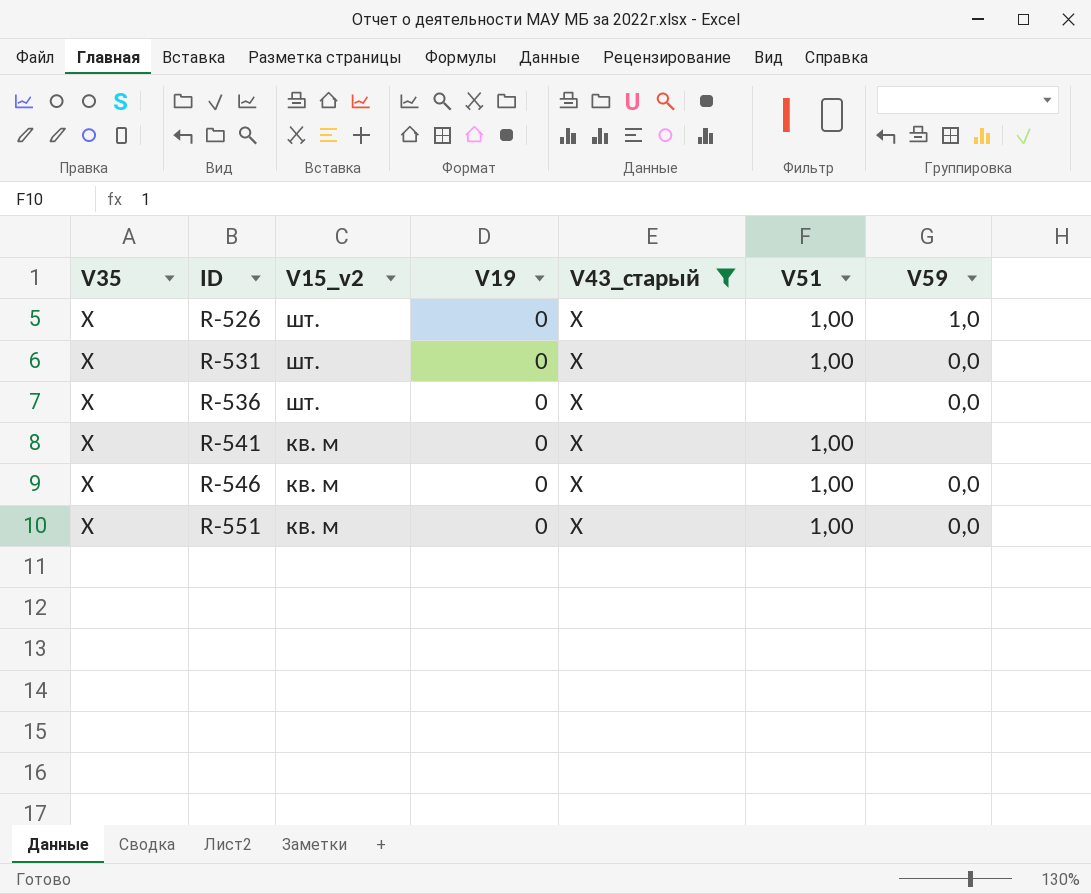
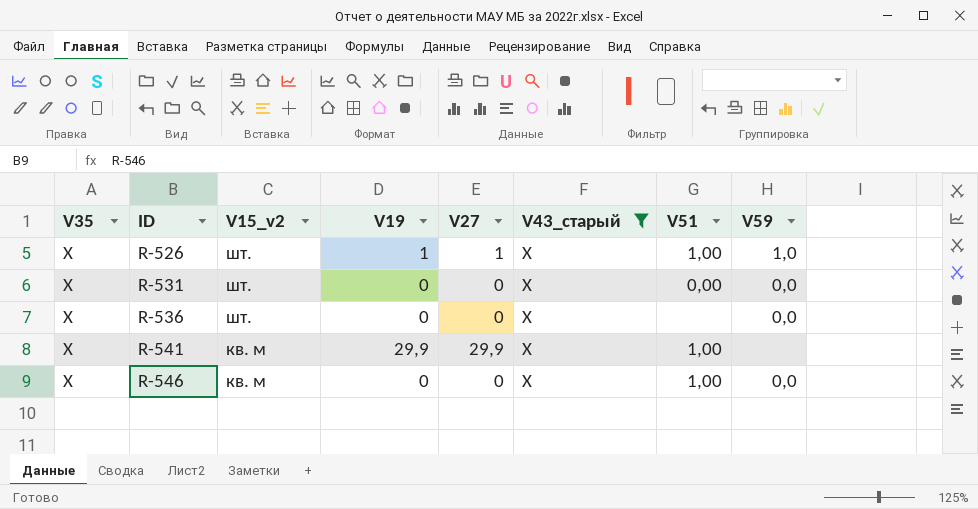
column V27 | position: none -> 5
row R-551: Х | кв. м | 0 | Х | 1,00 | 0,0 -> none
R-526 | V19: 0 -> 1
R-531 | V51: 1,00 -> 0,00
R-541 | V19: 0 -> 29,9

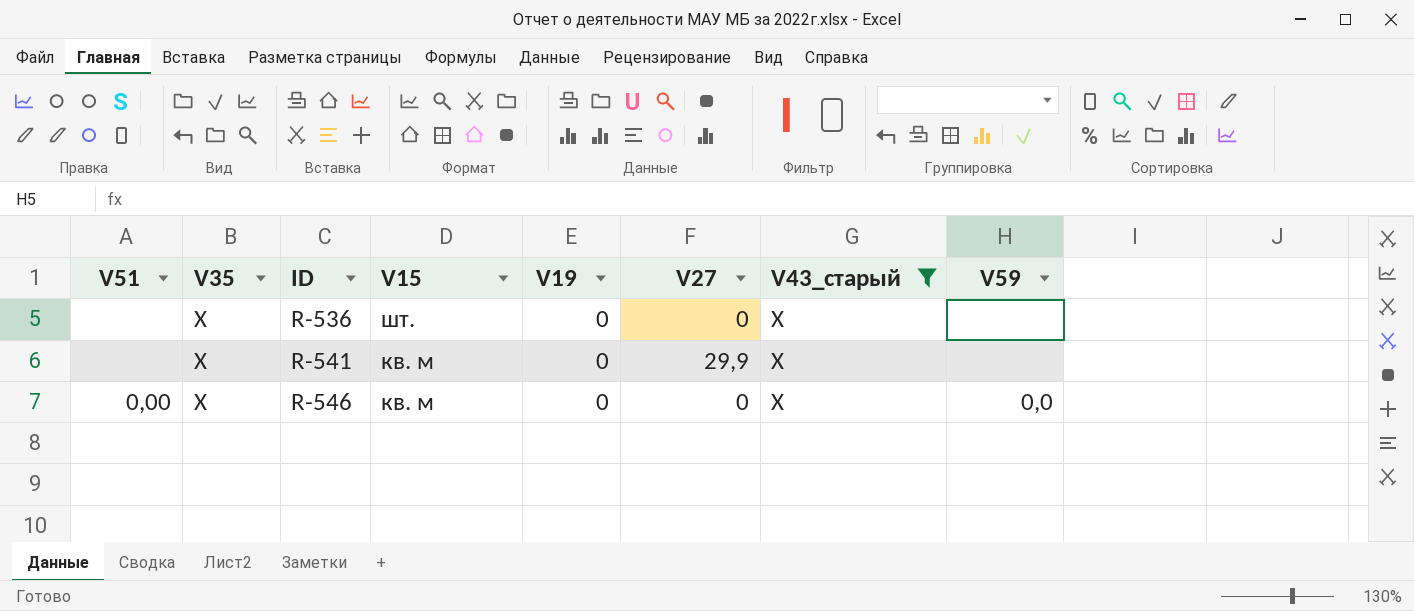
column V51 | position: 7 -> 1
column name: V15_v2 -> V15
row R-526: Х | шт. | 1 | 1 | Х | 1,00 | 1,0 -> none
row R-531: Х | шт. | 0 | 0 | Х | 0,00 | 0,0 -> none
R-536 | V59: 0,0 -> none
R-541 | V51: 1,00 -> none
R-541 | V19: 29,9 -> 0
R-546 | V51: 1,00 -> 0,00

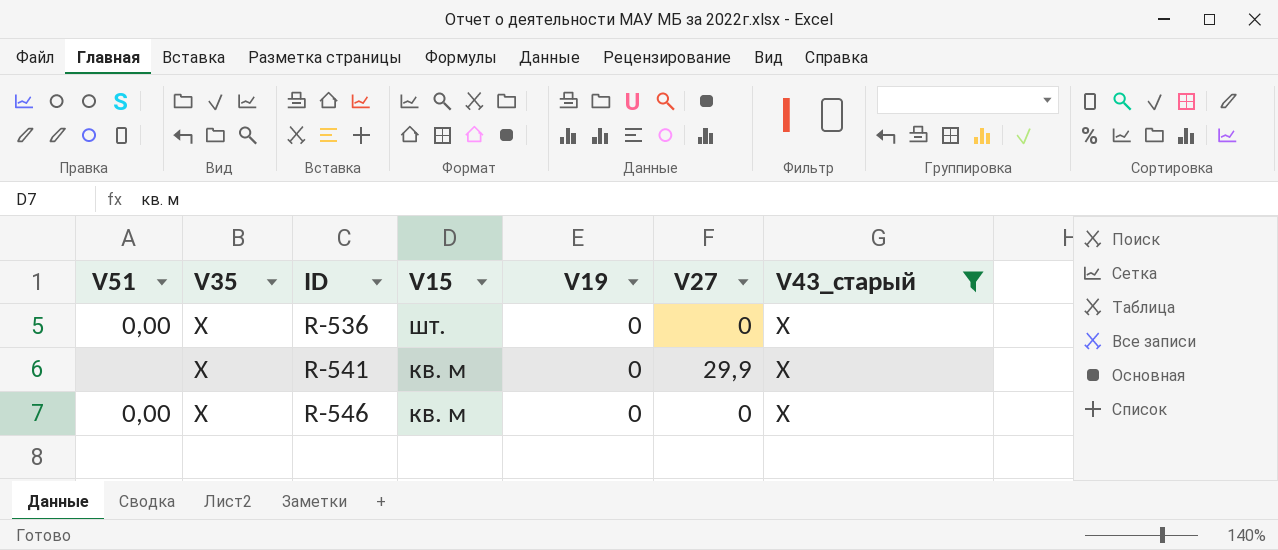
column V59 | position: 8 -> none
R-536 | V51: none -> 0,00

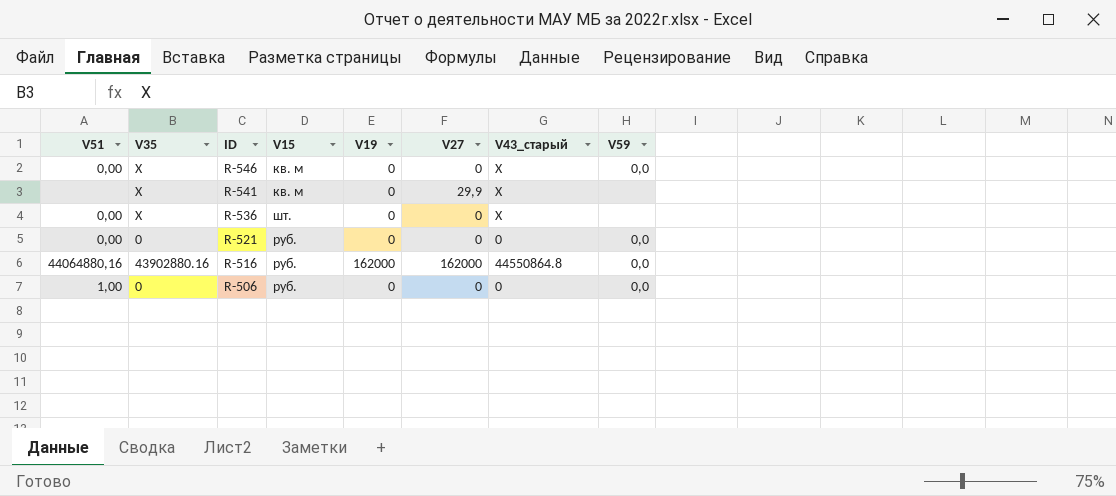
filter: V43_старый = Х -> none
row order: ID ascending -> ID descending
column V59 | position: none -> 8

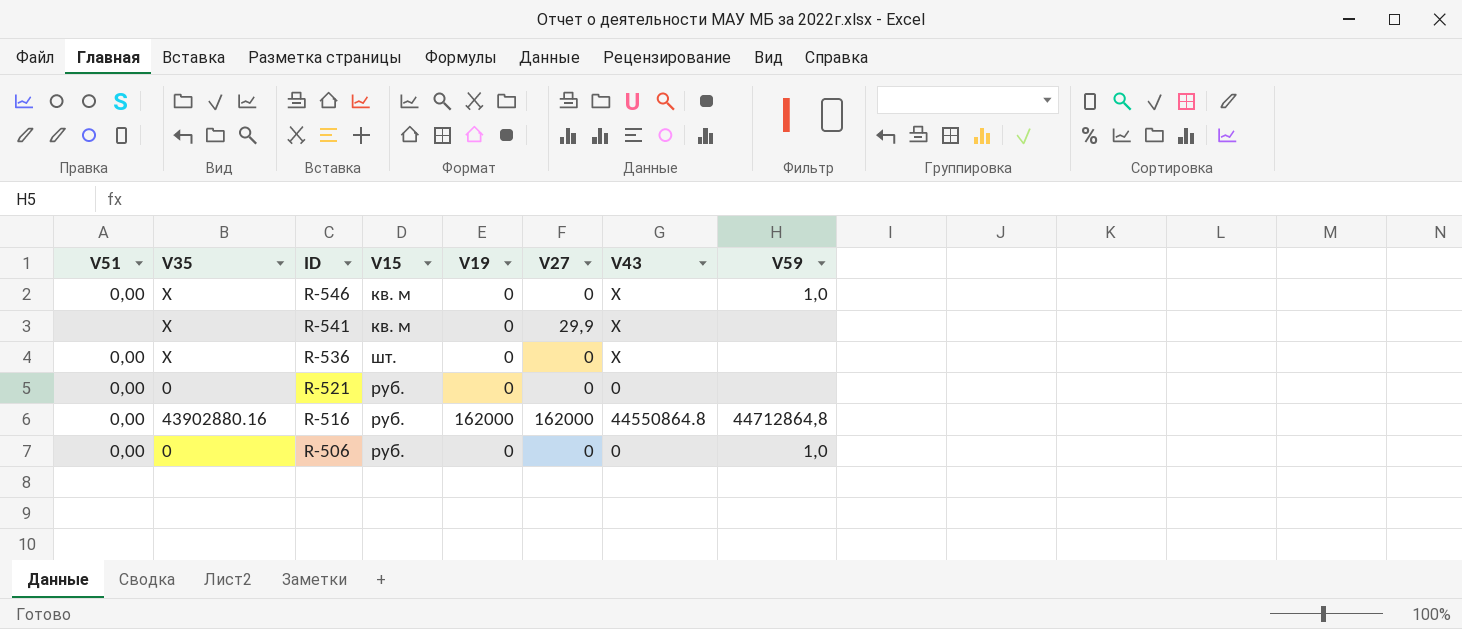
column name: V43_старый -> V43
R-546 | V59: 0,0 -> 1,0
R-521 | V59: 0,0 -> none
R-516 | V51: 44064880,16 -> 0,00
R-516 | V59: 0,0 -> 44712864,8
R-506 | V51: 1,00 -> 0,00
R-506 | V59: 0,0 -> 1,0

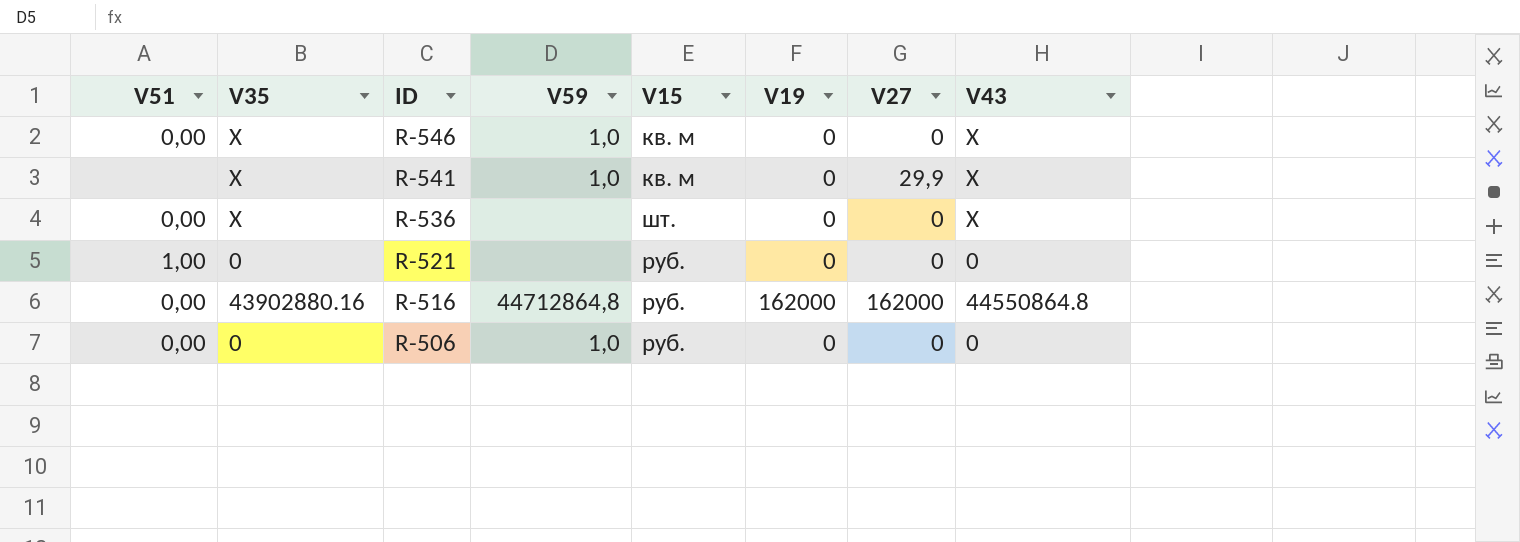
column V59 | position: 8 -> 4
R-541 | V59: none -> 1,0
R-521 | V51: 0,00 -> 1,00

